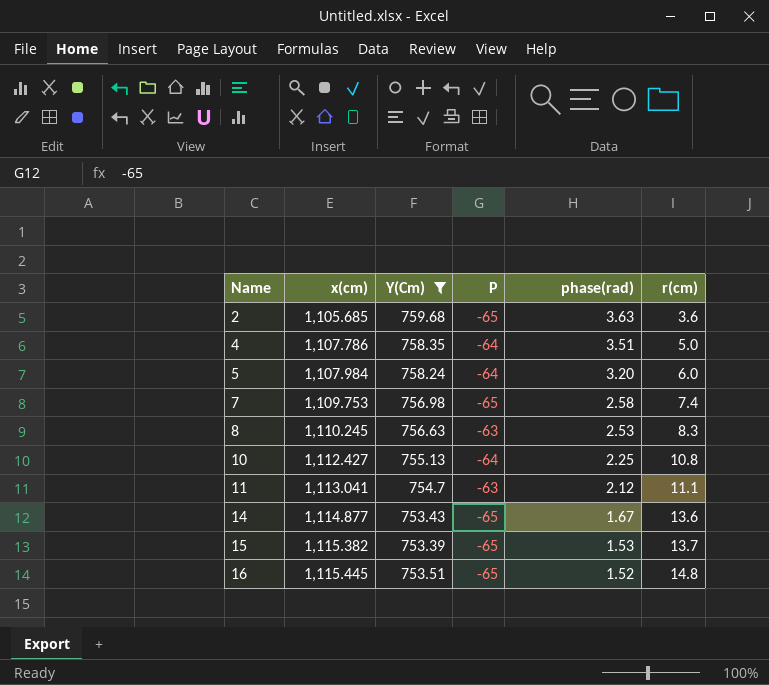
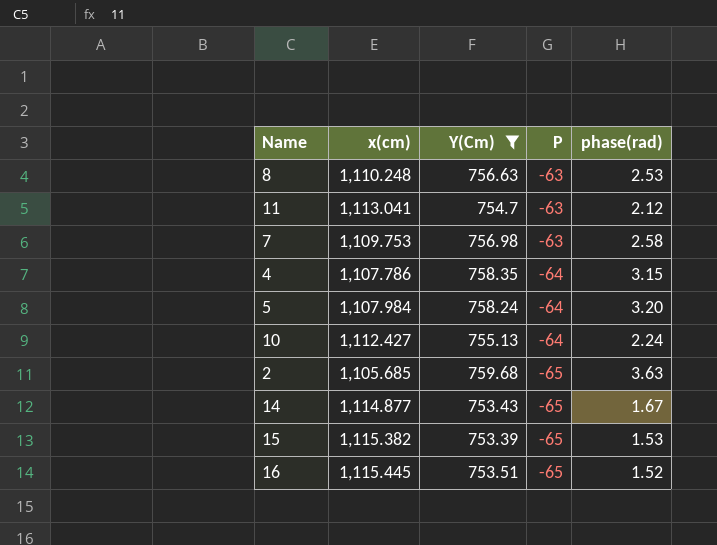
row order: Name ascending -> P descending
column r(cm) | position: 6 -> none
8 | x(cm): 1,110.245 -> 1,110.248
7 | P: -65 -> -63
4 | phase(rad): 3.51 -> 3.15
10 | phase(rad): 2.25 -> 2.24

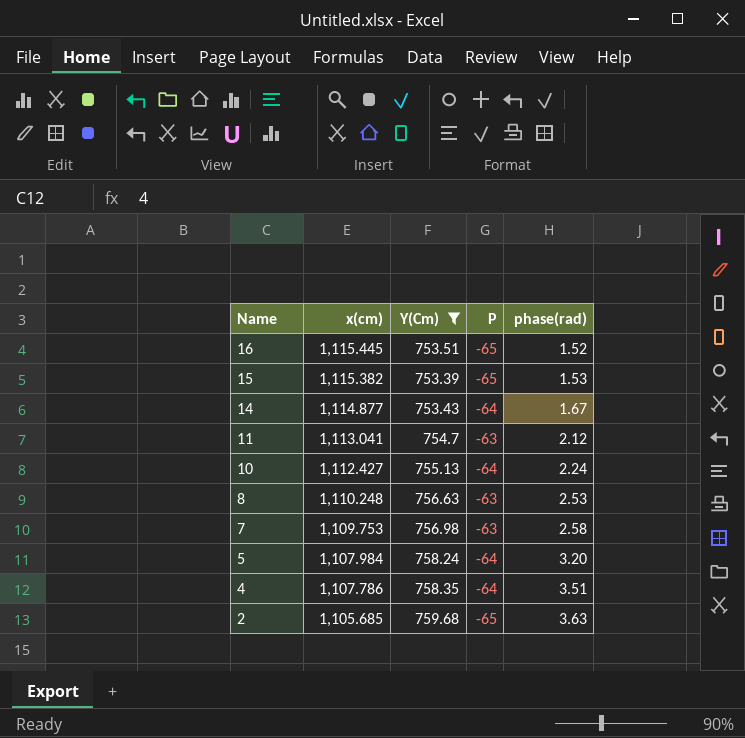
row order: P descending -> Name descending
14 | P: -65 -> -64
4 | phase(rad): 3.15 -> 3.51

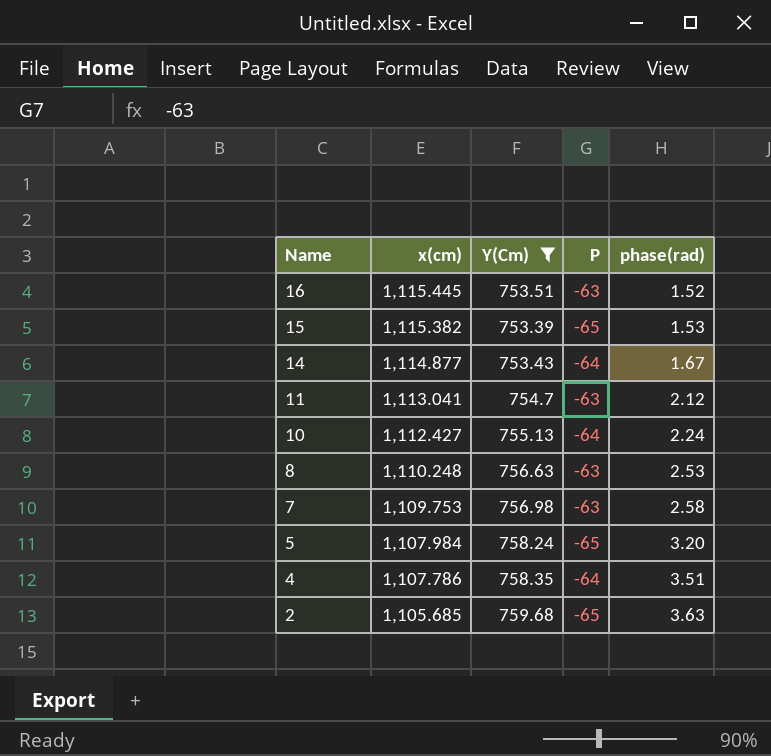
16 | P: -65 -> -63
5 | P: -64 -> -65

